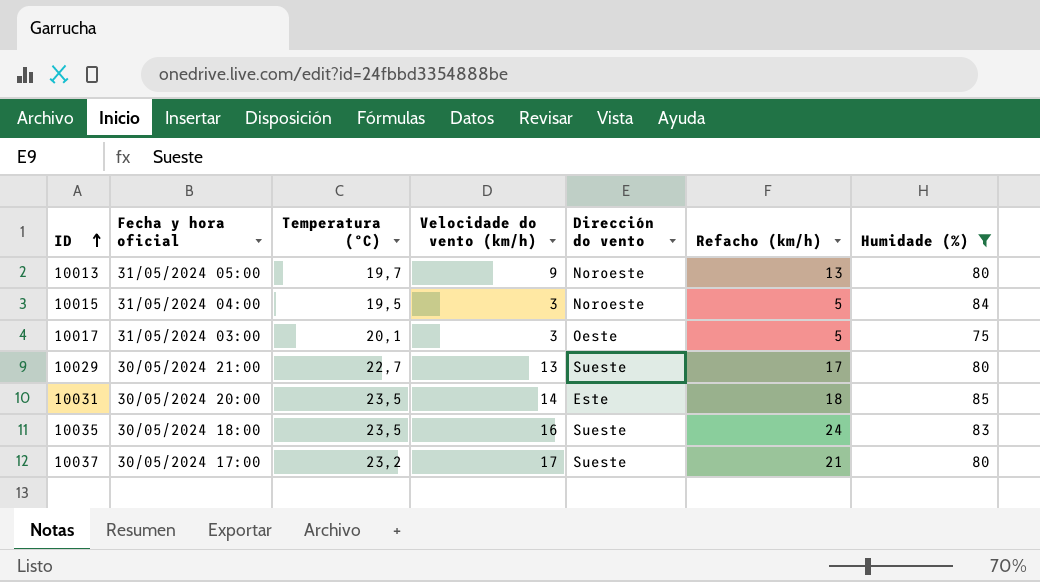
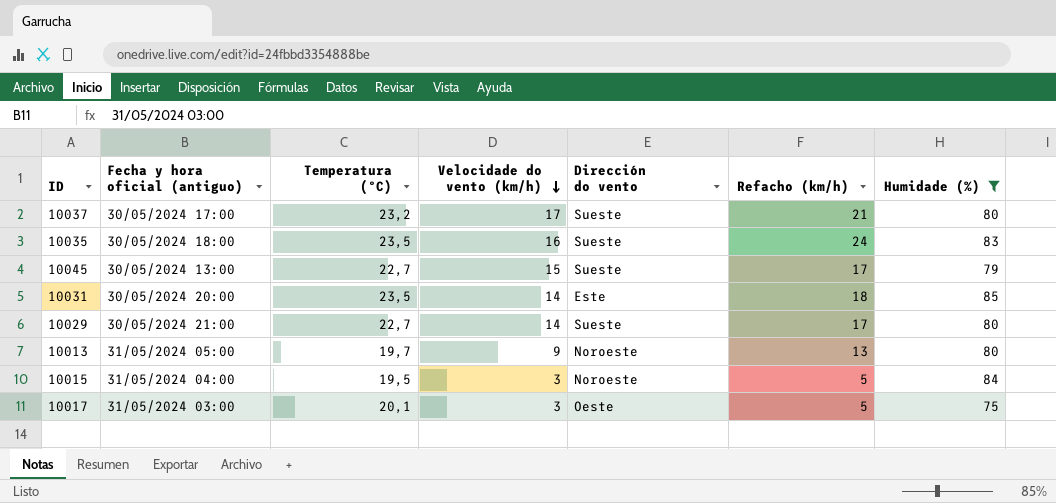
row order: ID ascending -> Velocidade do vento (km/h) descending
column name: Fecha y hora oficial -> Fecha y hora oficial (antiguo)
row 10045: none -> 30/05/2024 13:00 | 22,7 | 15 | Sueste | 17 | 79
10029 | Velocidade do vento (km/h): 13 -> 14

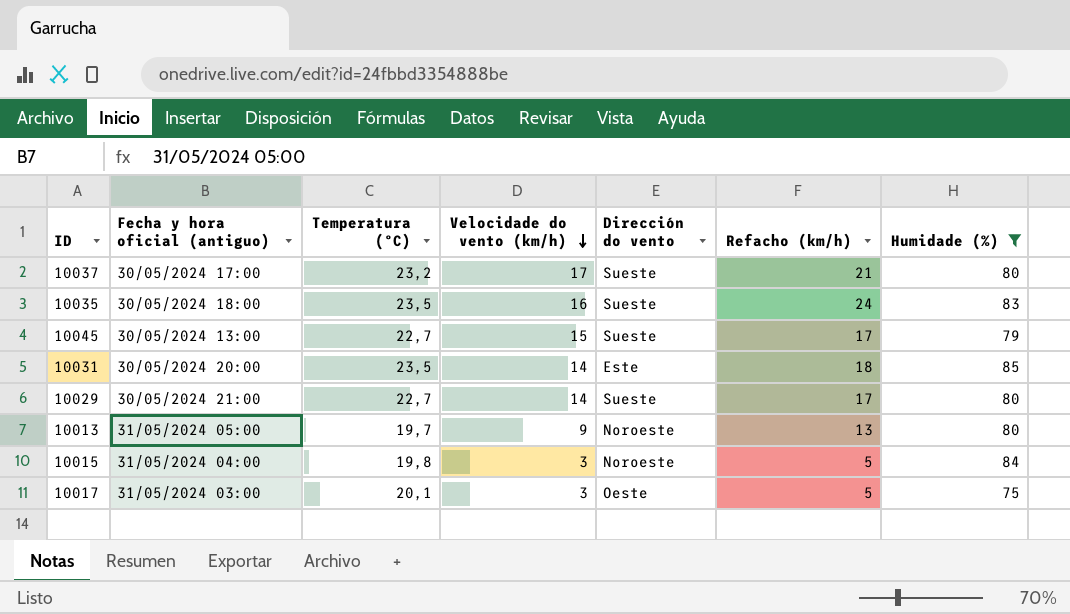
10015 | Temperatura (ºC): 19,5 -> 19,8

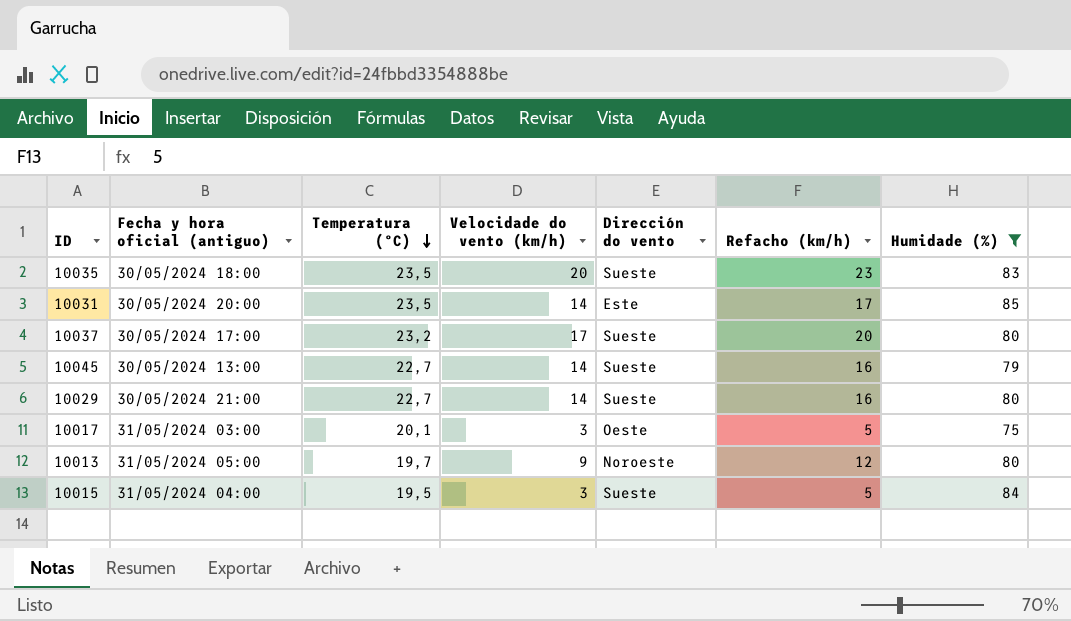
row order: Velocidade do vento (km/h) descending -> Temperatura (ºC) descending
10035 | Velocidade do vento (km/h): 16 -> 20
10035 | Refacho (km/h): 24 -> 23
10031 | Refacho (km/h): 18 -> 17
10037 | Refacho (km/h): 21 -> 20
10045 | Velocidade do vento (km/h): 15 -> 14
10045 | Refacho (km/h): 17 -> 16
10029 | Refacho (km/h): 17 -> 16
10013 | Refacho (km/h): 13 -> 12
10015 | Temperatura (ºC): 19,8 -> 19,5
10015 | Dirección do vento: Noroeste -> Sueste

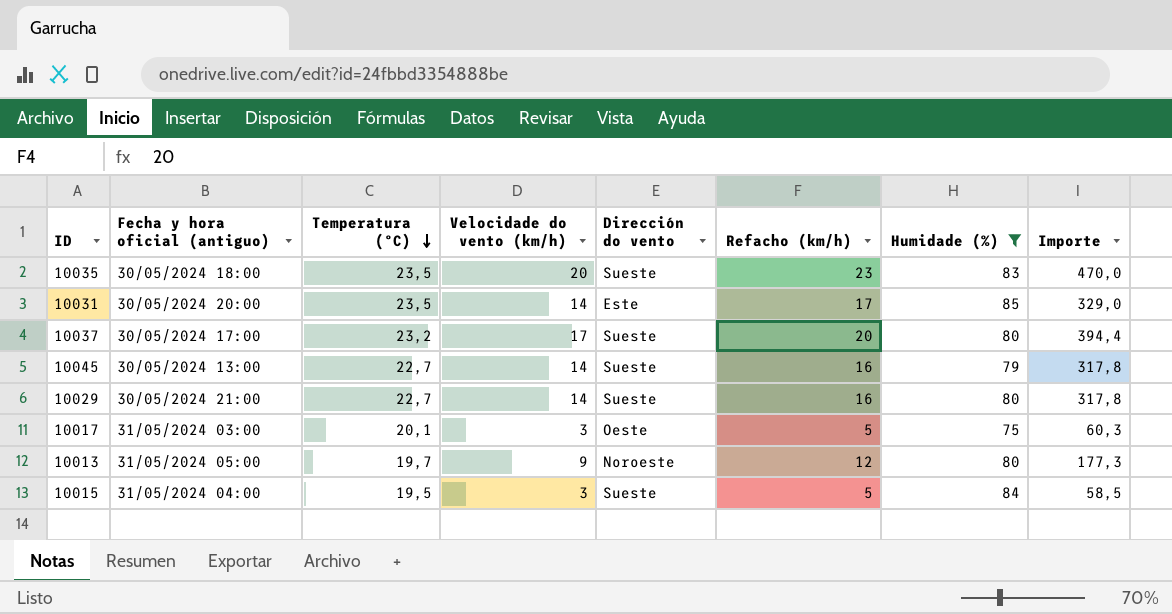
column Importe | formula: none -> [Temperatura (ºC)] * [Velocidade do vento (km/h)]

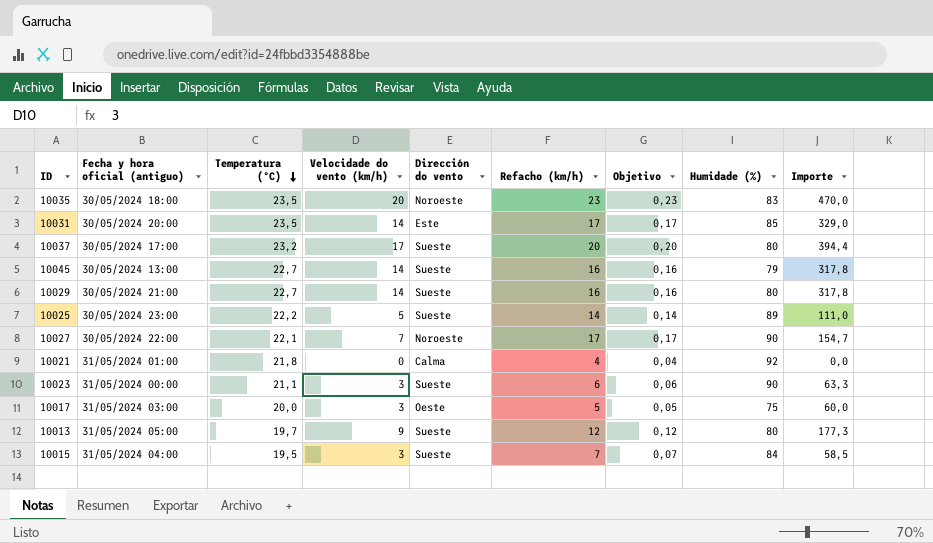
filter: Humidade (%) <= 85 -> none
column Objetivo | formula: none -> [Refacho (km/h)] * 0,01
10035 | Dirección do vento: Sueste -> Noroeste
10017 | Temperatura (ºC): 20,1 -> 20,0
10017 | Importe: 60,3 -> 60,0
10013 | Dirección do vento: Noroeste -> Sueste
10015 | Refacho (km/h): 5 -> 7

